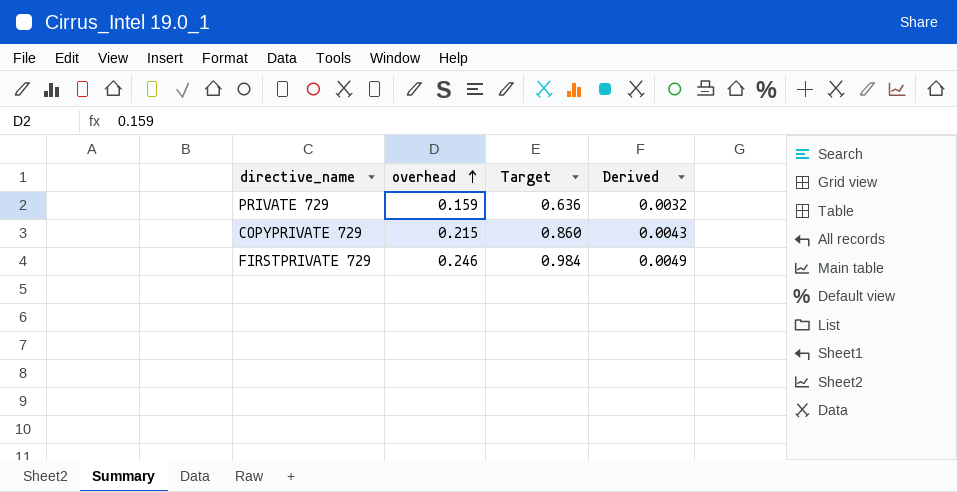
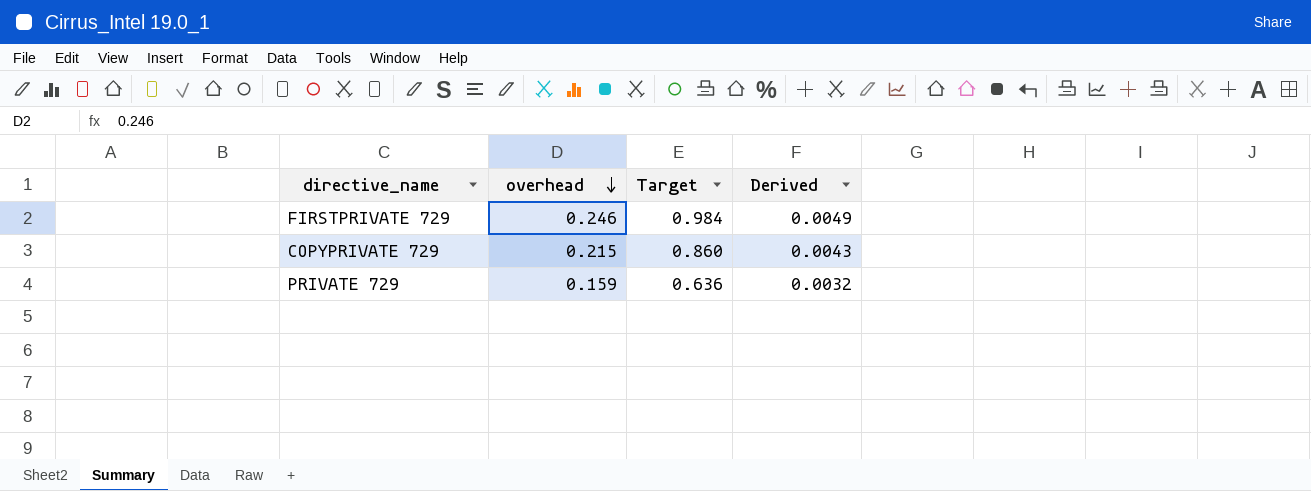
row order: overhead ascending -> overhead descending

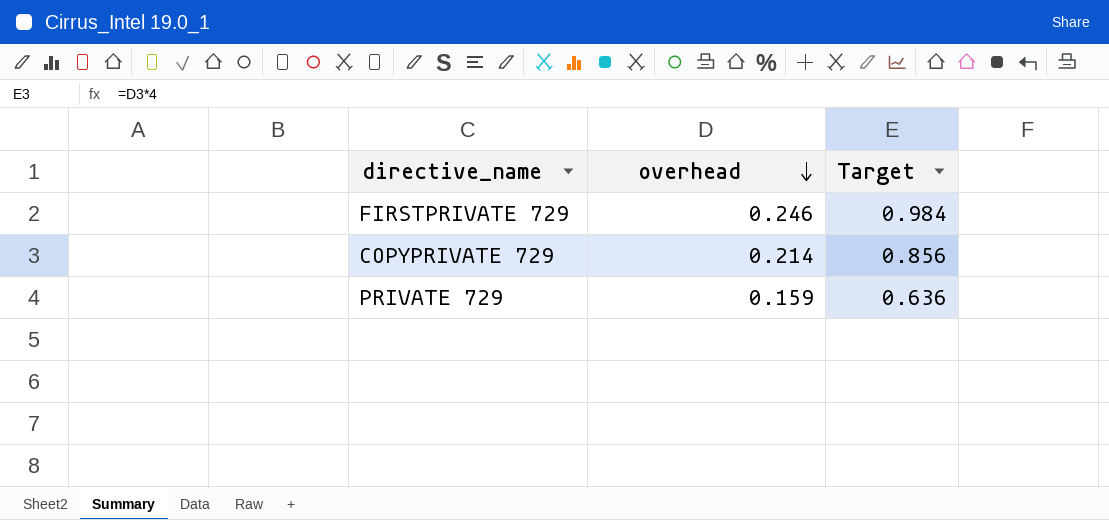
column Derived | formula: [overhead] * 0.02 -> none
COPYPRIVATE 729 | overhead: 0.215 -> 0.214
COPYPRIVATE 729 | Target: 0.860 -> 0.856

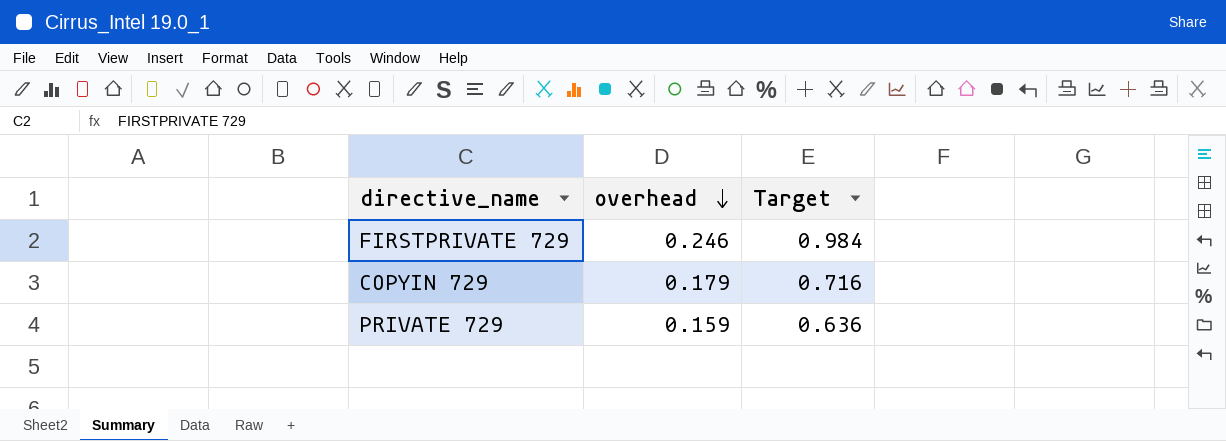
row COPYPRIVATE 729: 0.214 | 0.856 -> none
row COPYIN 729: none -> 0.179 | 0.716

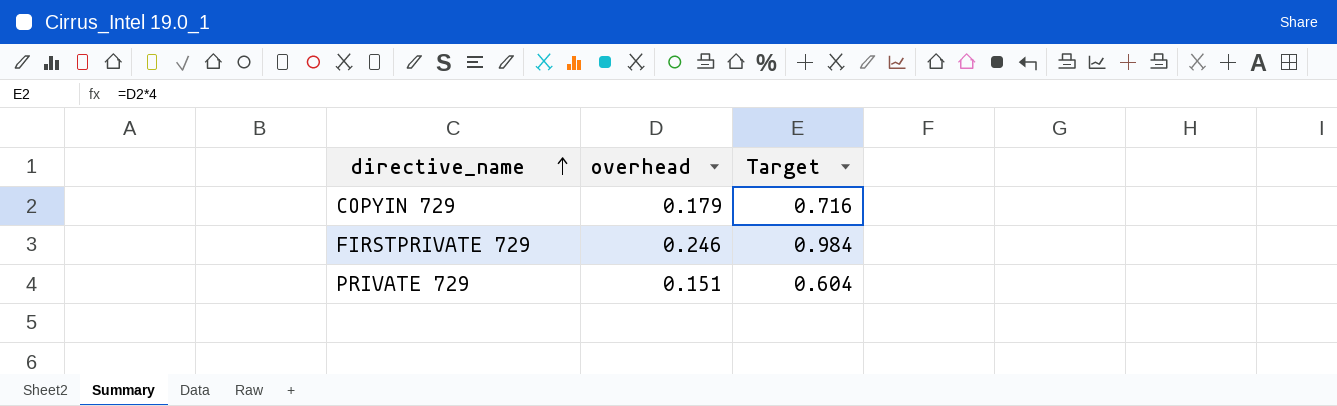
row order: overhead descending -> directive_name ascending
PRIVATE 729 | overhead: 0.159 -> 0.151
PRIVATE 729 | Target: 0.636 -> 0.604

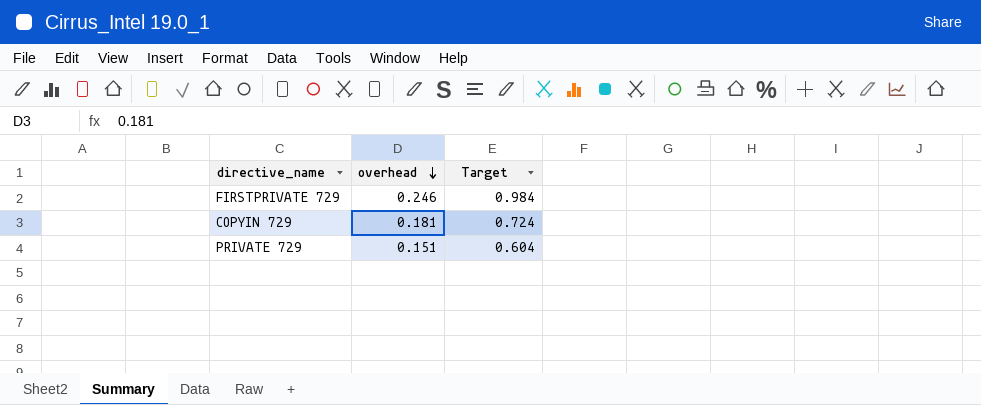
row order: directive_name ascending -> overhead descending
COPYIN 729 | overhead: 0.179 -> 0.181
COPYIN 729 | Target: 0.716 -> 0.724

